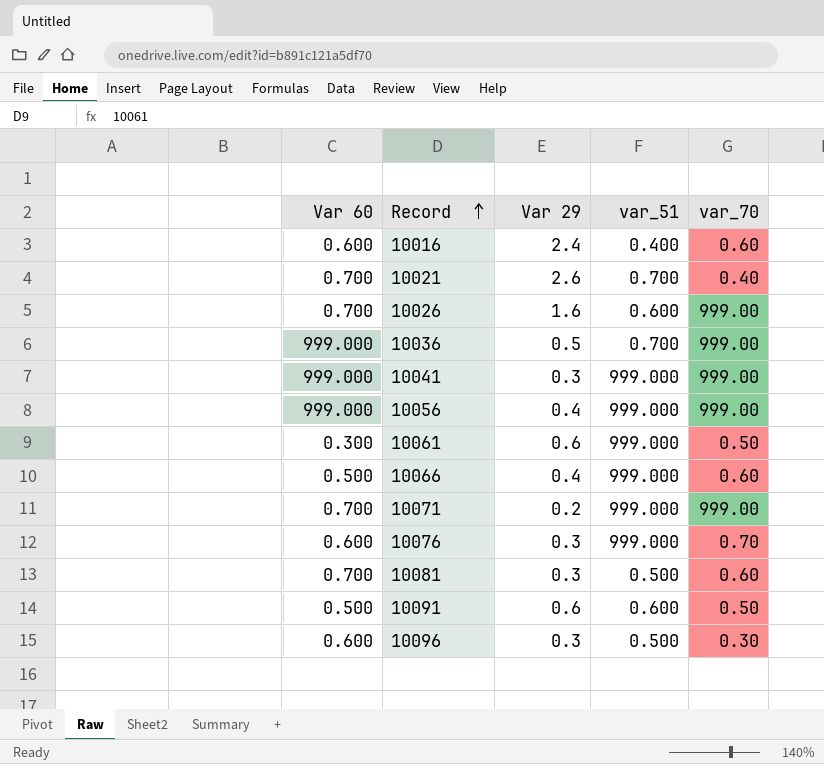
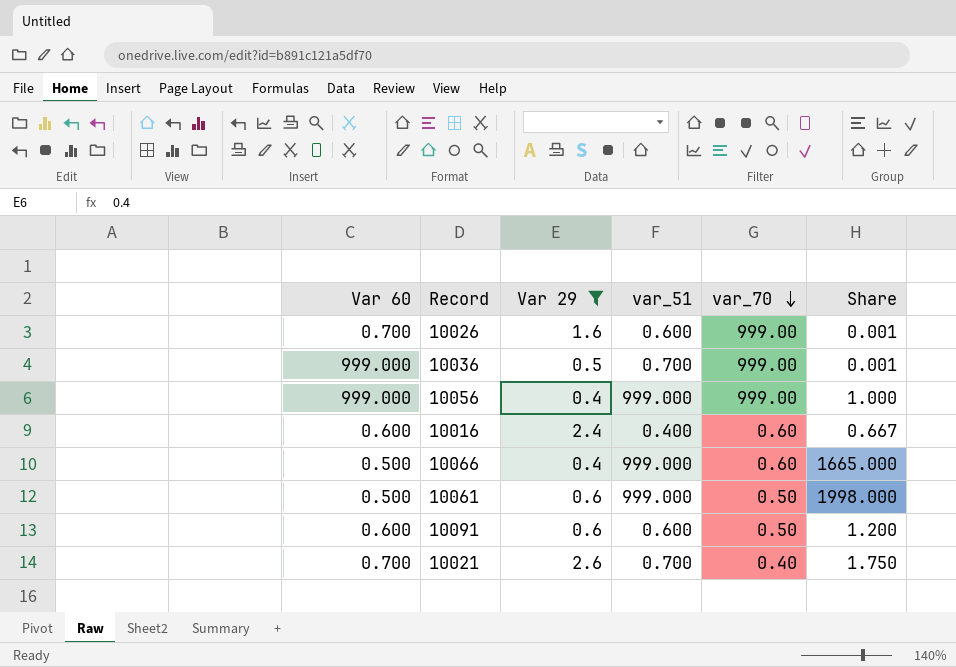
filter: none -> Var 29 >= 0.4
row order: Record ascending -> var_70 descending
column Share | formula: none -> [var_51] / [var_70]
10061 | Var 60: 0.300 -> 0.500
10091 | Var 60: 0.500 -> 0.600

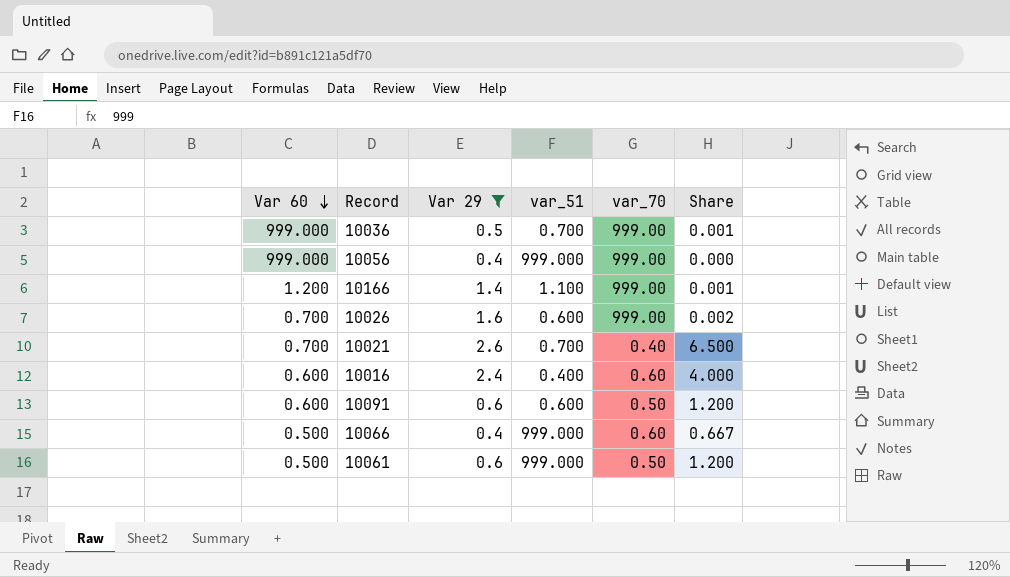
row order: var_70 descending -> Var 60 descending
column Share | formula: [var_51] / [var_70] -> [Var 29] / [var_70]
row 10166: none -> 1.200 | 1.4 | 1.100 | 999.00 | 0.001

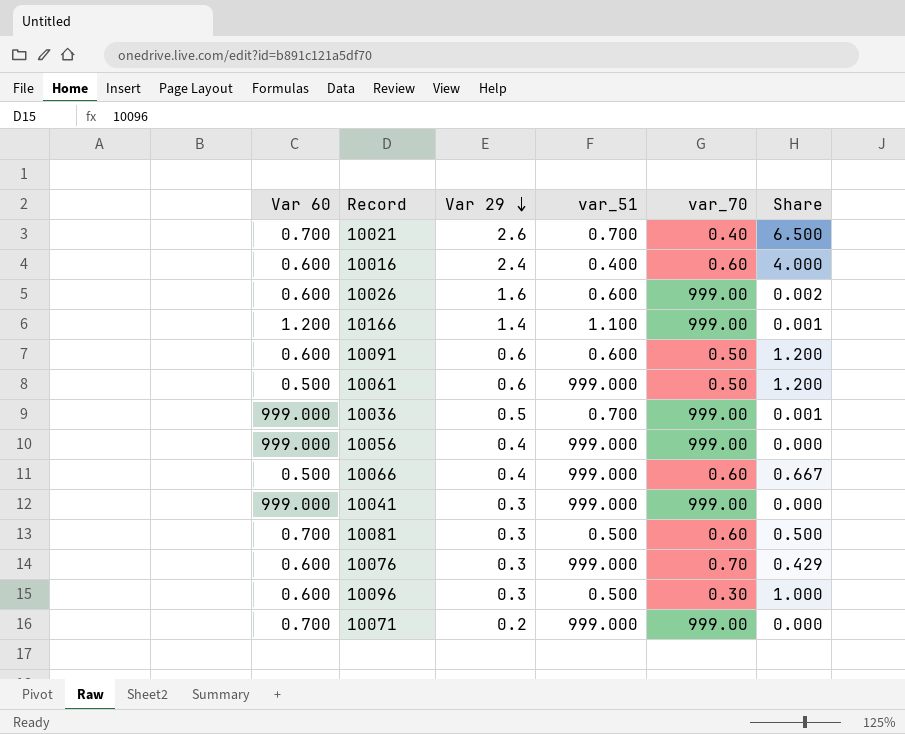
filter: Var 29 >= 0.4 -> none
row order: Var 60 descending -> Var 29 descending
10026 | Var 60: 0.700 -> 0.600

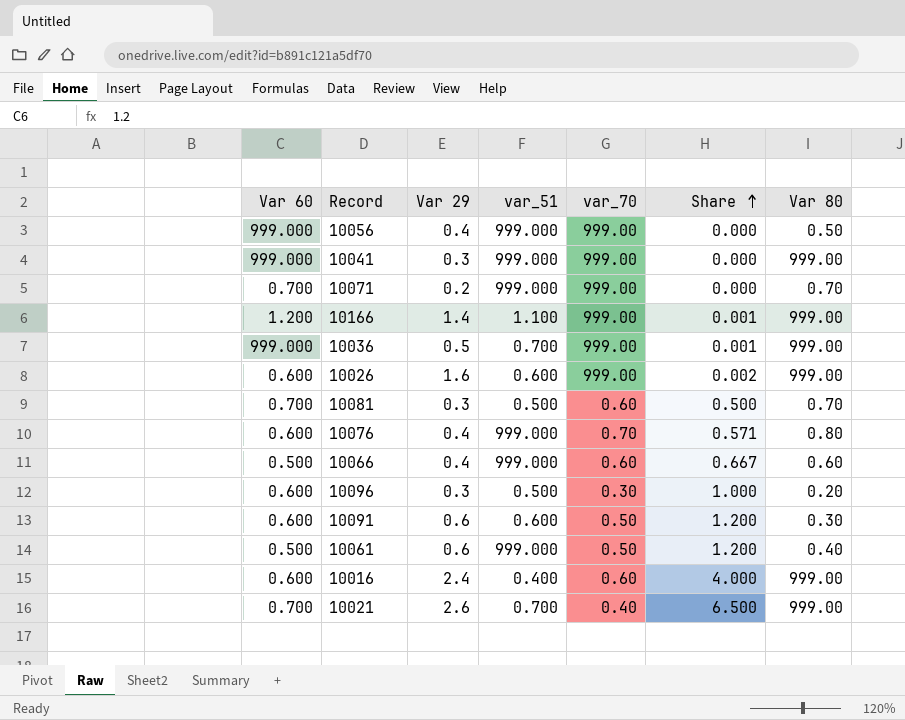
row order: Var 29 descending -> Share ascending
column Var 80 | position: none -> 7
10076 | Var 29: 0.3 -> 0.4
10076 | Share: 0.429 -> 0.571

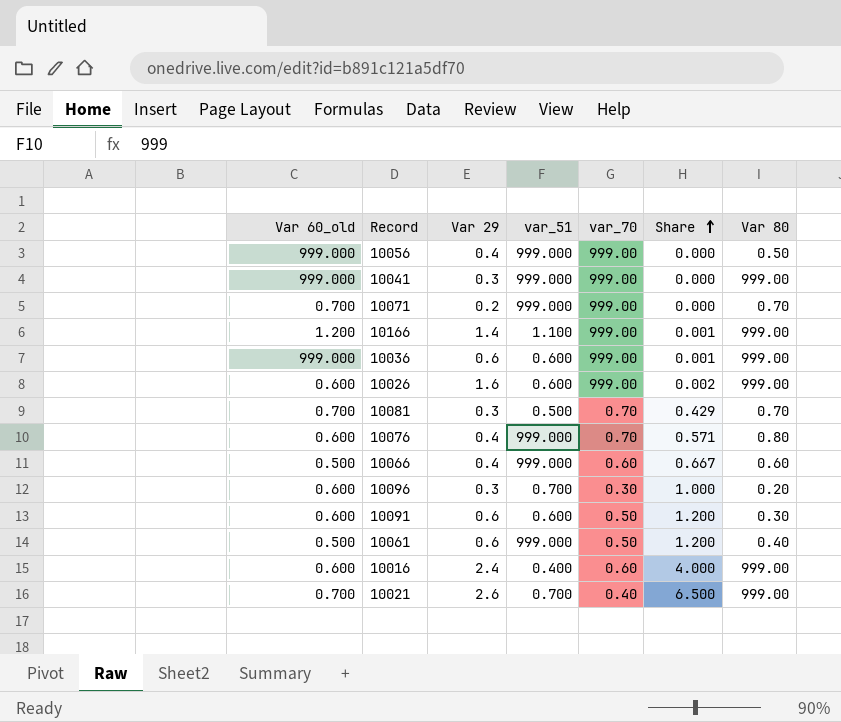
column name: Var 60 -> Var 60_old
10036 | Var 29: 0.5 -> 0.6
10036 | var_51: 0.700 -> 0.600
10081 | var_70: 0.60 -> 0.70
10081 | Share: 0.500 -> 0.429
10096 | var_51: 0.500 -> 0.700

